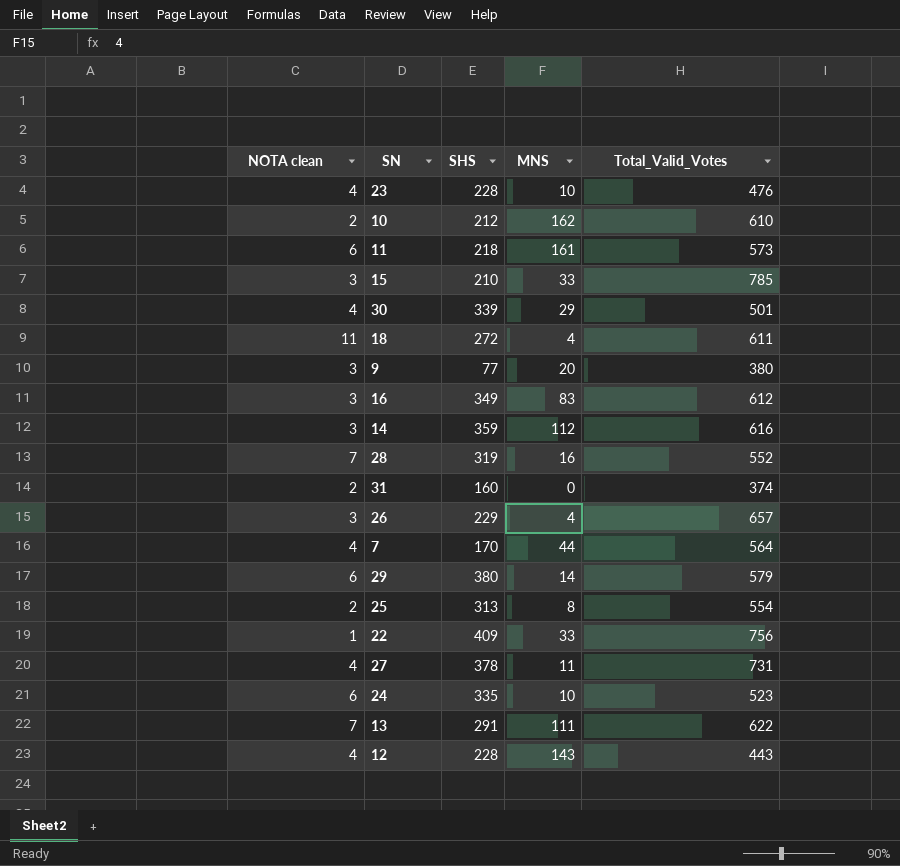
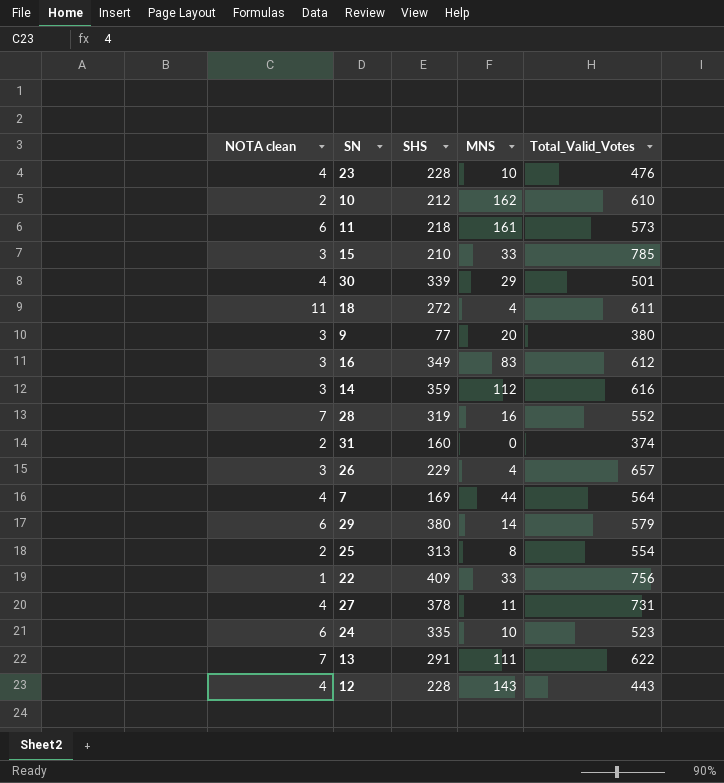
7 | SHS: 170 -> 169

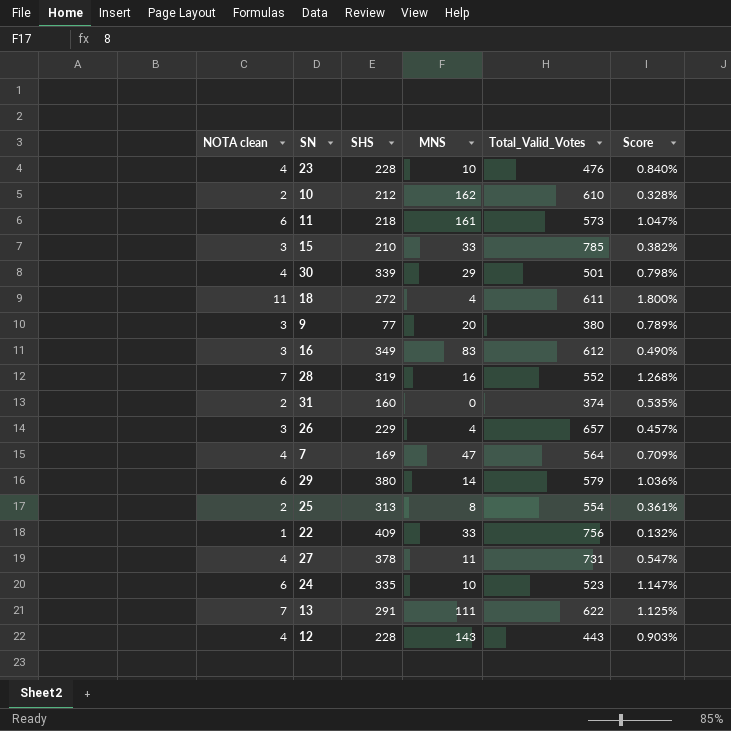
column Score | formula: none -> [NOTA clean] / [Total_Valid_Votes]
row 14: 3 | 359 | 112 | 616 -> none
7 | MNS: 44 -> 47

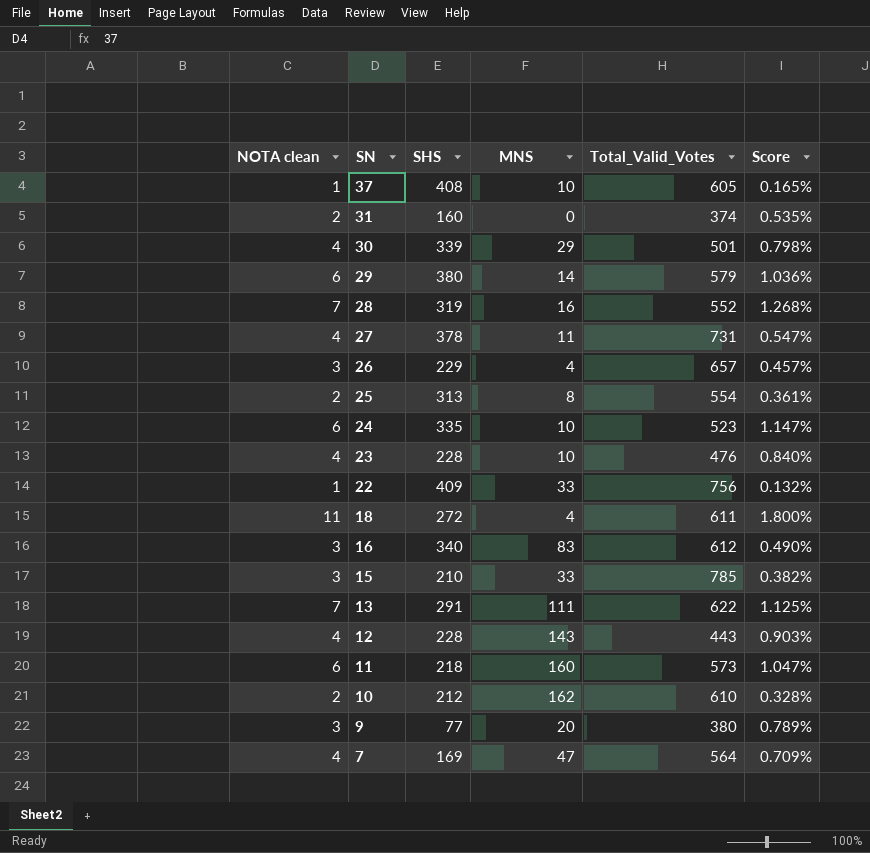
row order: none -> SN descending
row 37: none -> 1 | 408 | 10 | 605 | 0.165%
16 | SHS: 349 -> 340
11 | MNS: 161 -> 160

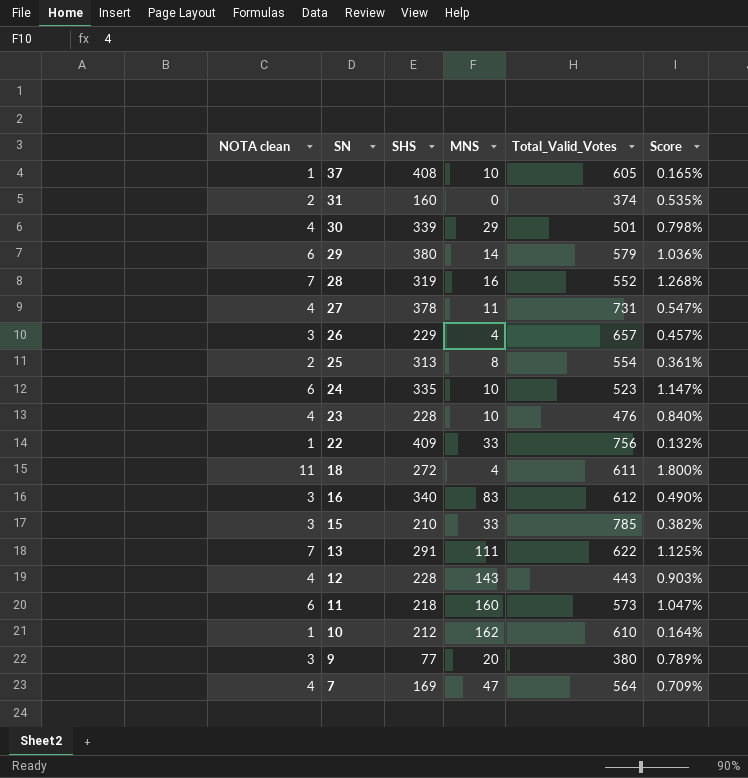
10 | NOTA clean: 2 -> 1
10 | Score: 0.328% -> 0.164%

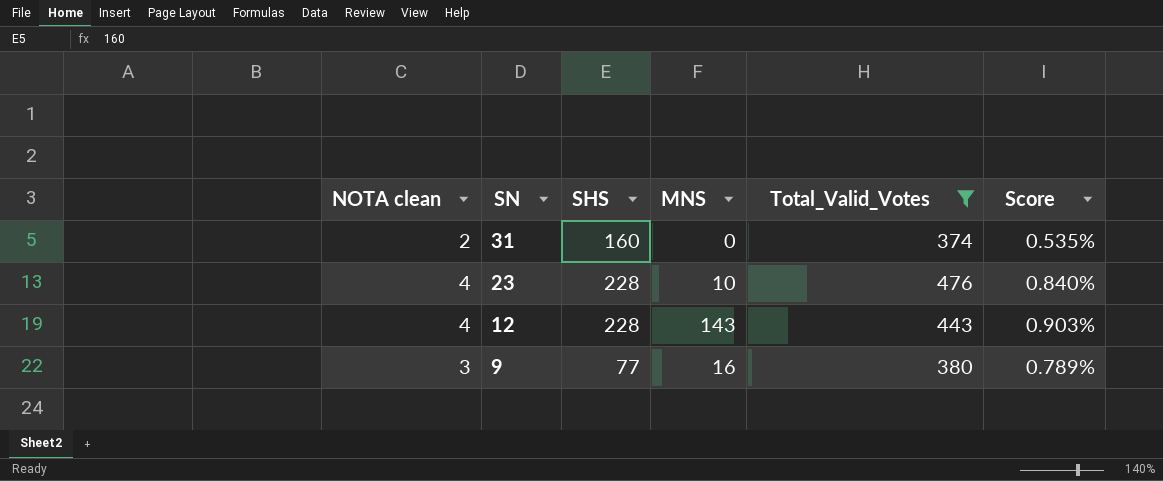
filter: none -> Total_Valid_Votes <= 476
9 | MNS: 20 -> 16

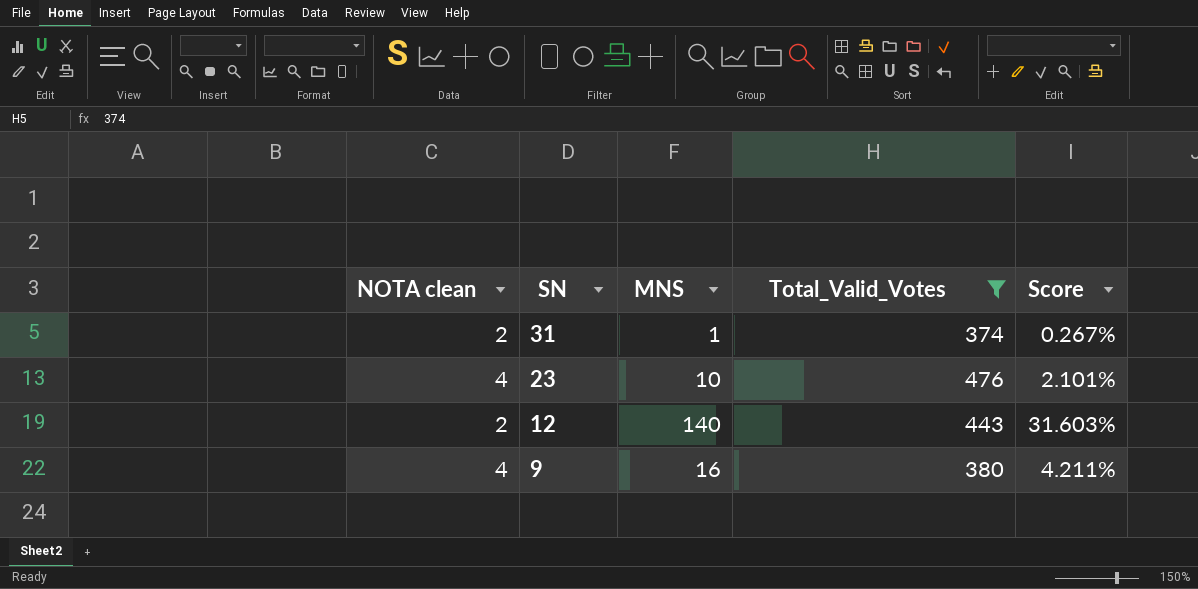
column SHS | position: 3 -> none
column Score | formula: [NOTA clean] / [Total_Valid_Votes] -> [MNS] / [Total_Valid_Votes]
31 | MNS: 0 -> 1
12 | NOTA clean: 4 -> 2
12 | MNS: 143 -> 140
9 | NOTA clean: 3 -> 4

